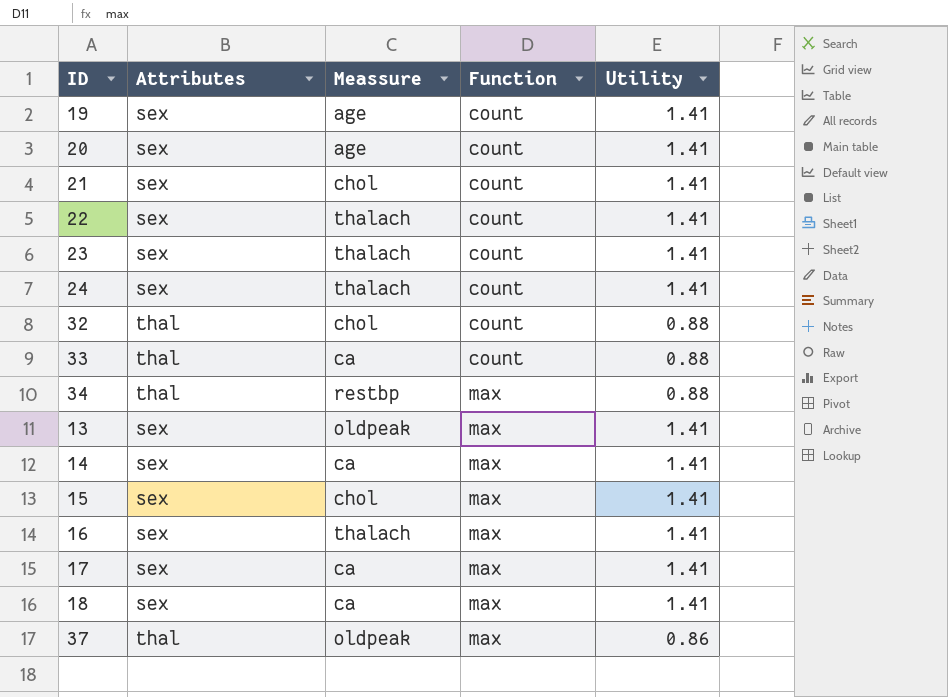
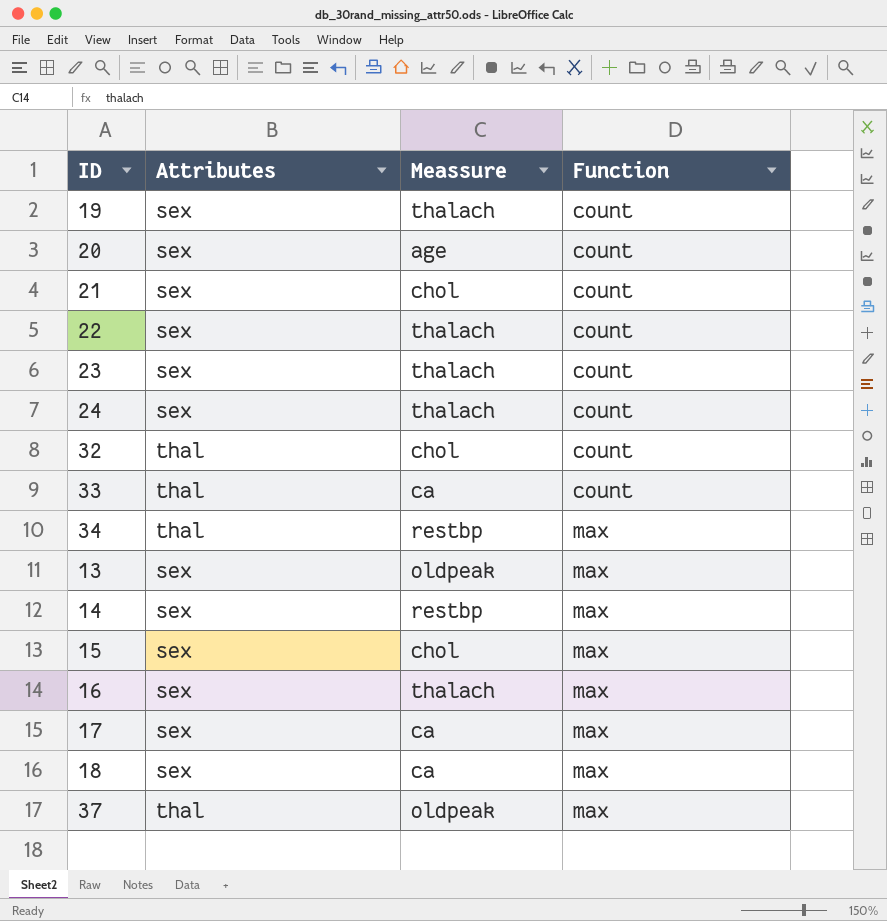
column Utility | position: 5 -> none
19 | Meassure: age -> thalach
14 | Meassure: ca -> restbp

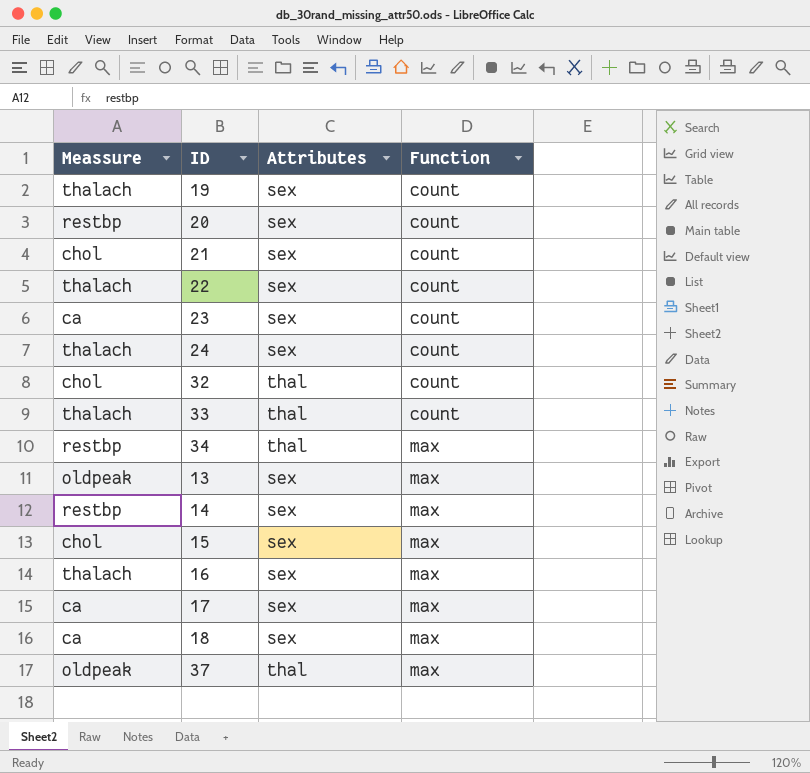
column Meassure | position: 3 -> 1
20 | Meassure: age -> restbp
23 | Meassure: thalach -> ca
33 | Meassure: ca -> thalach

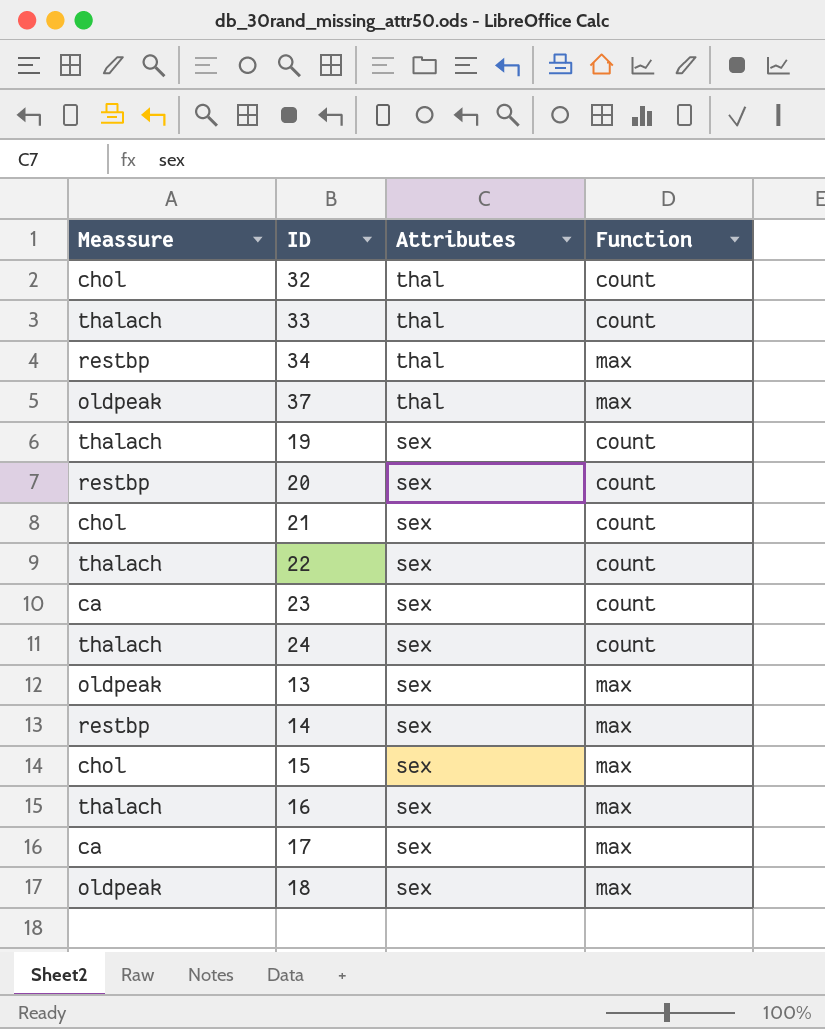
row order: Function ascending -> Attributes descending
18 | Meassure: ca -> oldpeak

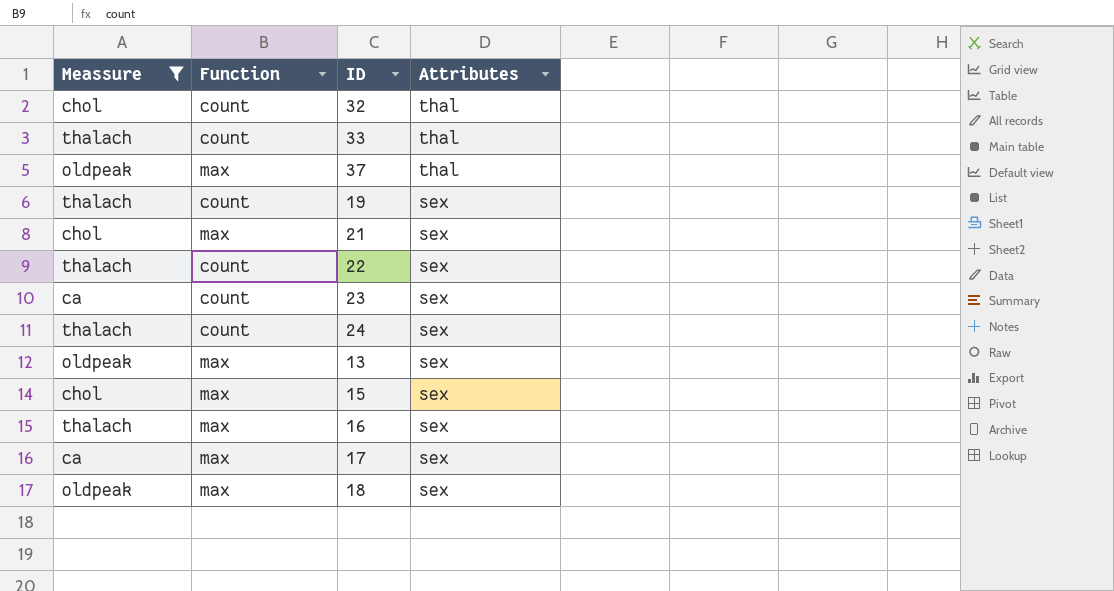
filter: none -> Meassure != restbp
column Function | position: 4 -> 2
21 | Function: count -> max

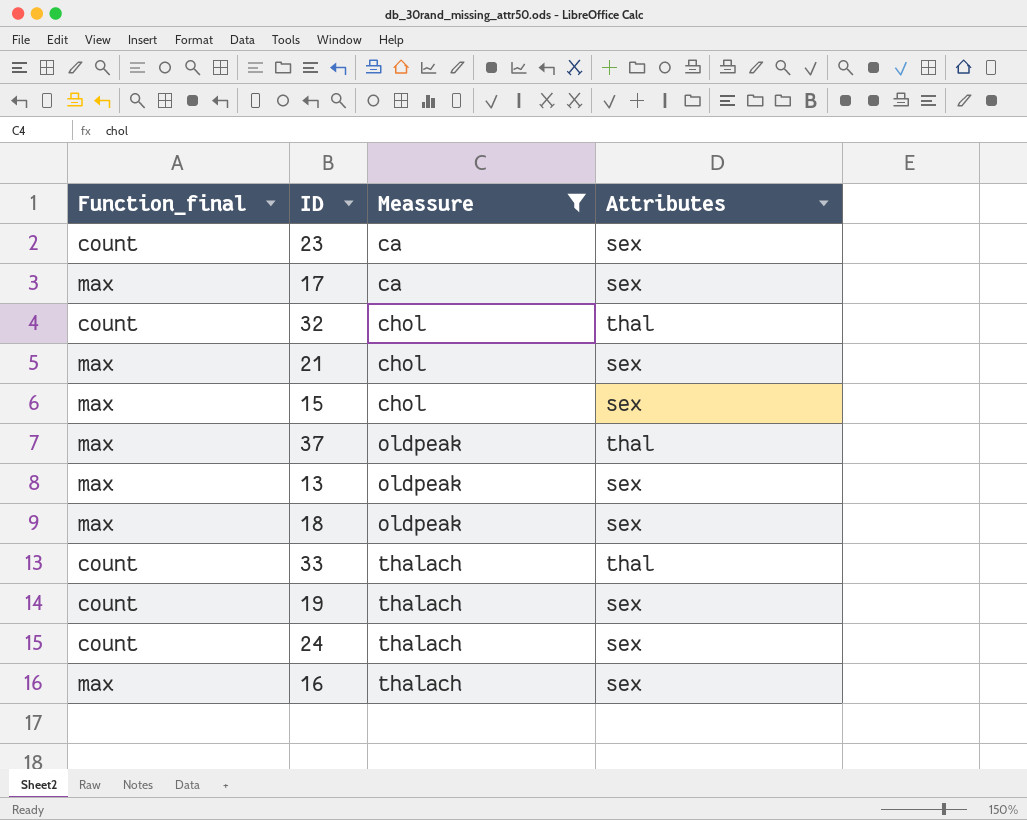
row order: Attributes descending -> Meassure ascending
column name: Function -> Function_final
column Meassure | position: 1 -> 3
row 22: thalach | count | sex -> none

